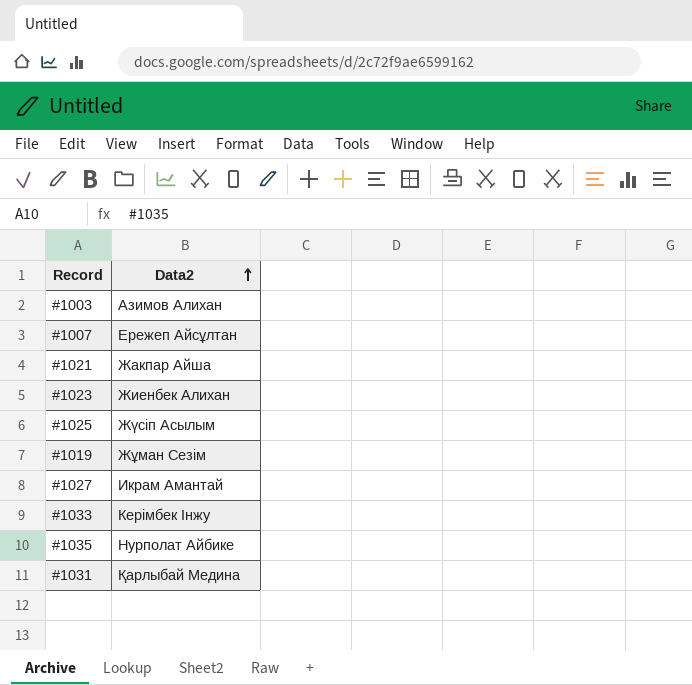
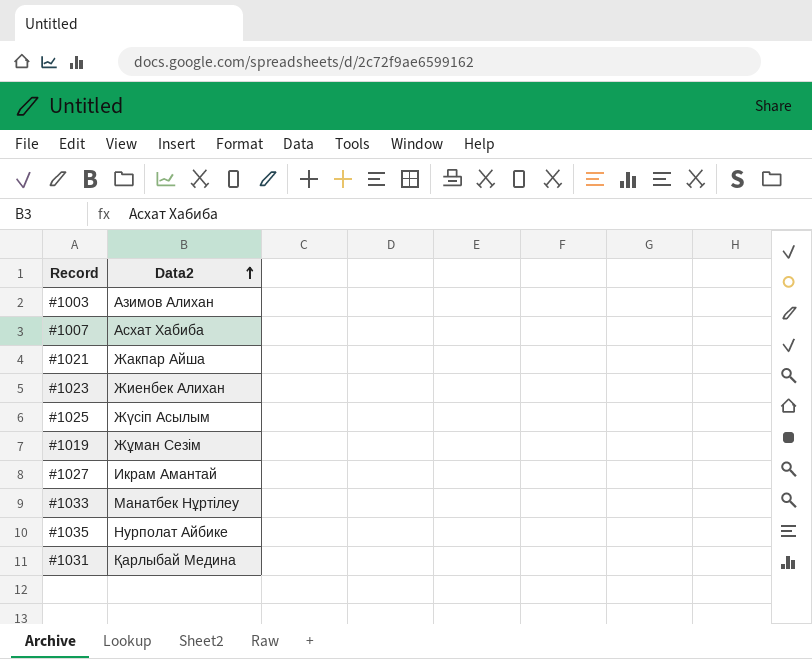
#1007 | Data2: Ережеп Айсұлтан -> Асхат Хабиба
#1033 | Data2: Керімбек Інжу -> Манатбек Нұртілеу

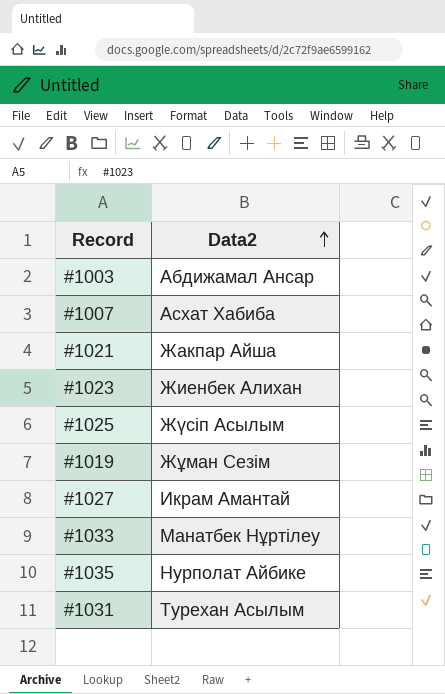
#1003 | Data2: Азимов Алихан -> Абдижамал Ансар
#1031 | Data2: Қарлыбай Медина -> Турехан Асылым

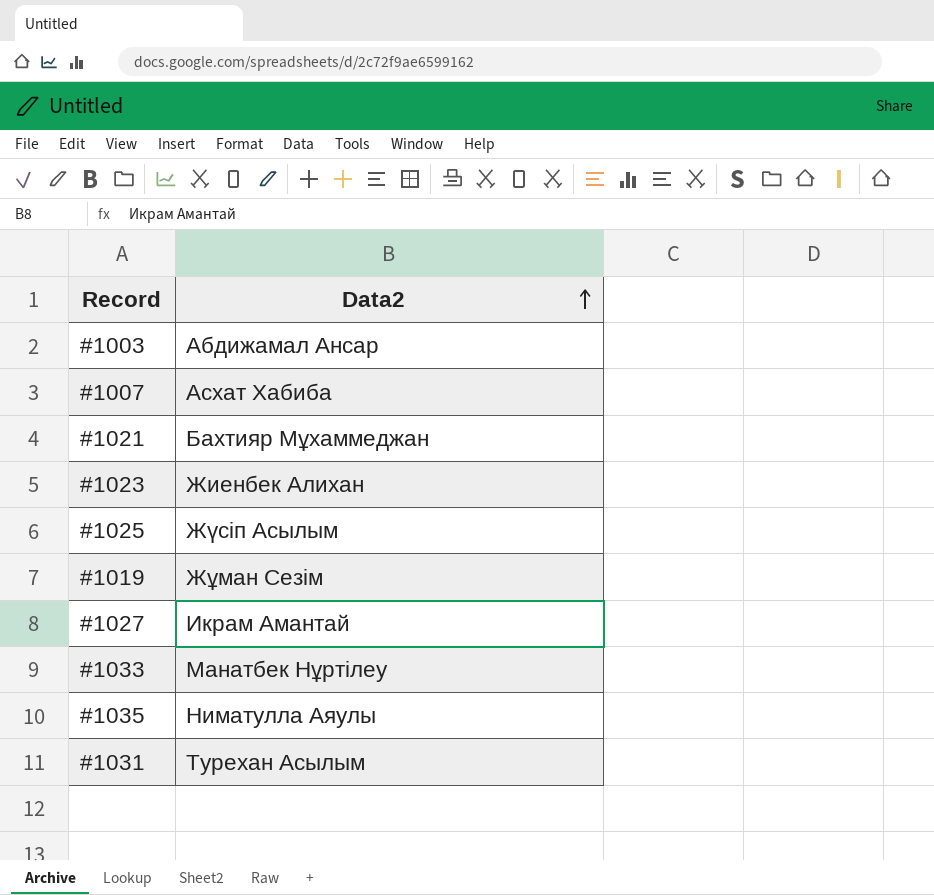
#1021 | Data2: Жакпар Айша -> Бахтияр Мұхаммеджан
#1035 | Data2: Нурполат Айбике -> Ниматулла Аяулы

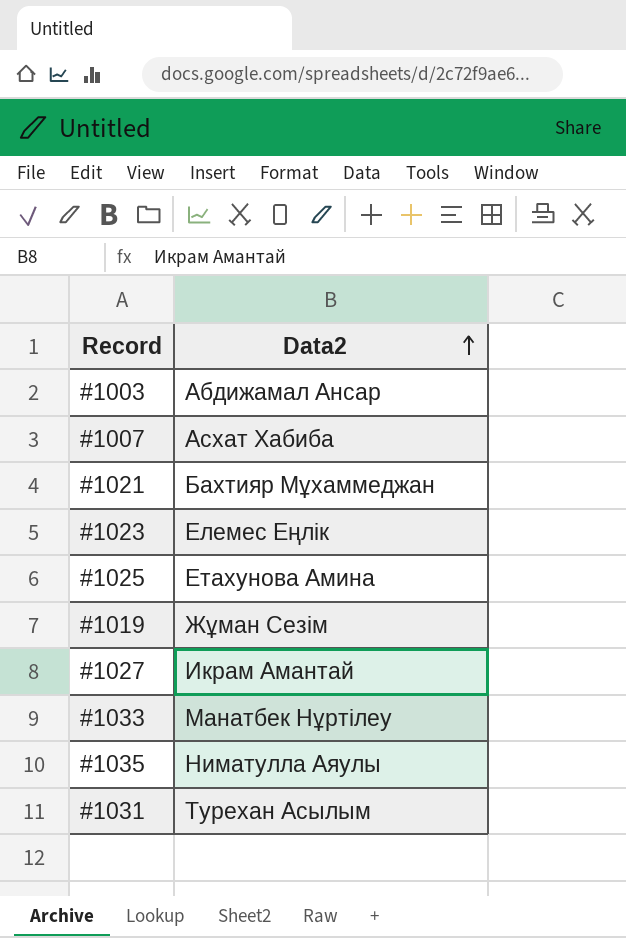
#1023 | Data2: Жиенбек Алихан -> Елемес Еңлік
#1025 | Data2: Жүсіп Асылым -> Етахунова Амина

